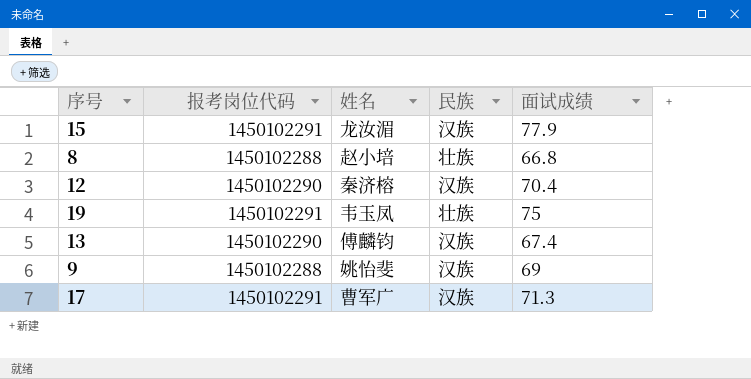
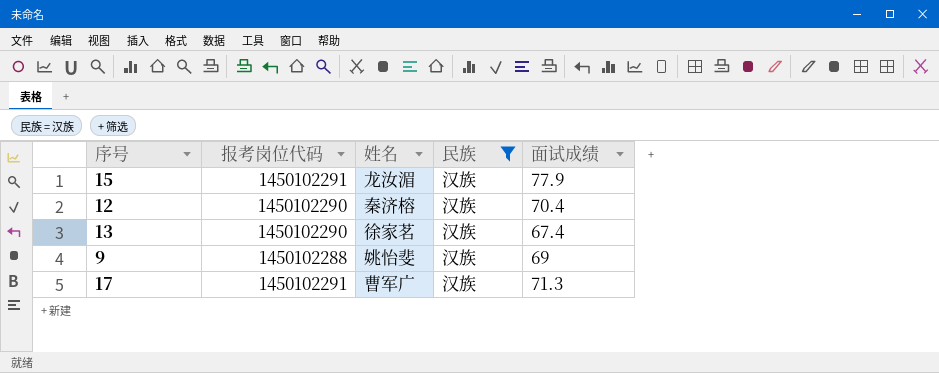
filter: none -> 民族 = 汉族
13 | 姓名: 傅麟钧 -> 徐家茗

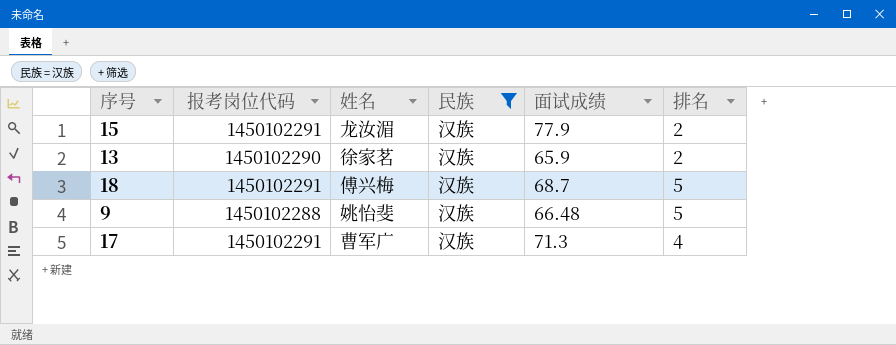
column 排名 | position: none -> 6
row 12: 1450102290 | 秦济榕 | 汉族 | 70.4 -> none
13 | 面试成绩: 67.4 -> 65.9
row 18: none -> 1450102291 | 傅兴梅 | 汉族 | 68.7 | 5
9 | 面试成绩: 69 -> 66.48

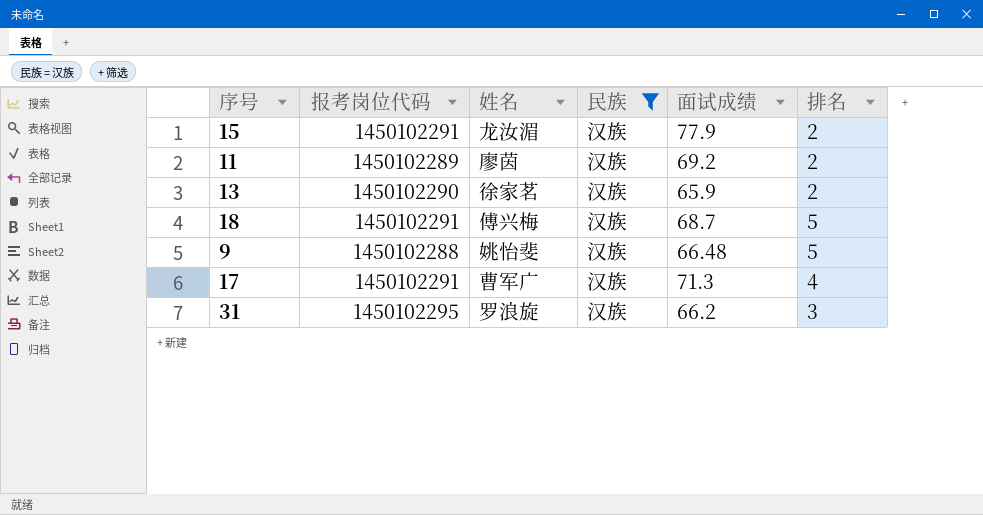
row 11: none -> 1450102289 | 廖茵 | 汉族 | 69.2 | 2
row 31: none -> 1450102295 | 罗浪旋 | 汉族 | 66.2 | 3

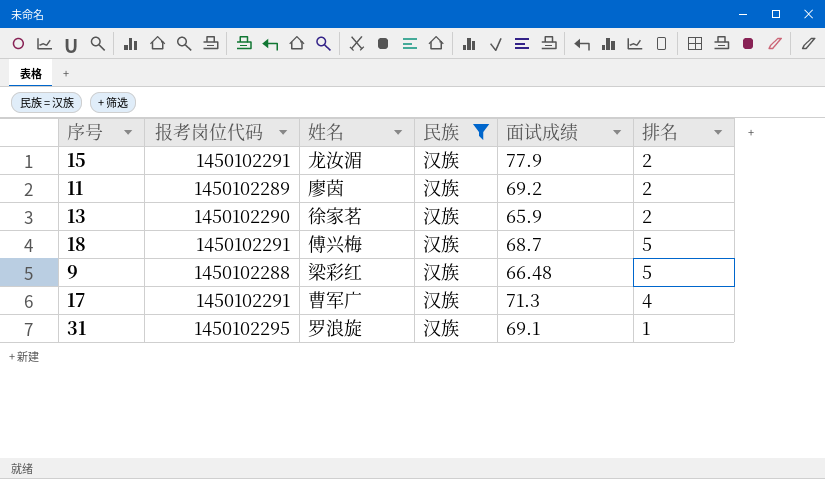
9 | 姓名: 姚怡斐 -> 梁彩红
31 | 面试成绩: 66.2 -> 69.1
31 | 排名: 3 -> 1

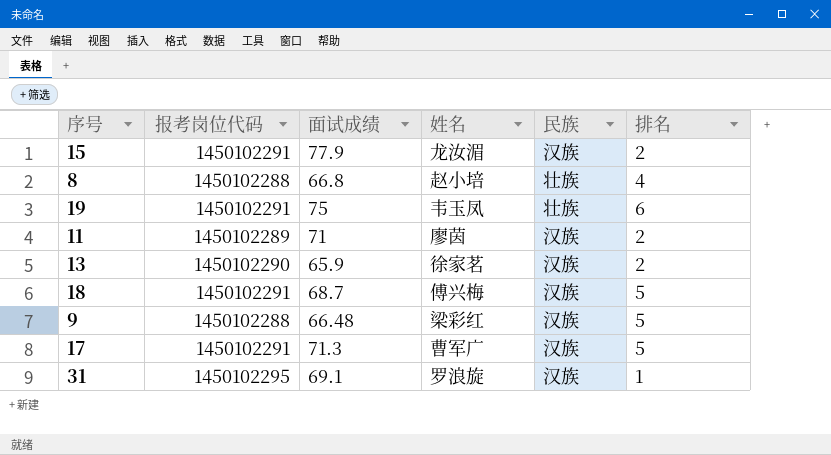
filter: 民族 = 汉族 -> none
column 面试成绩 | position: 5 -> 3
11 | 面试成绩: 69.2 -> 71
17 | 排名: 4 -> 5

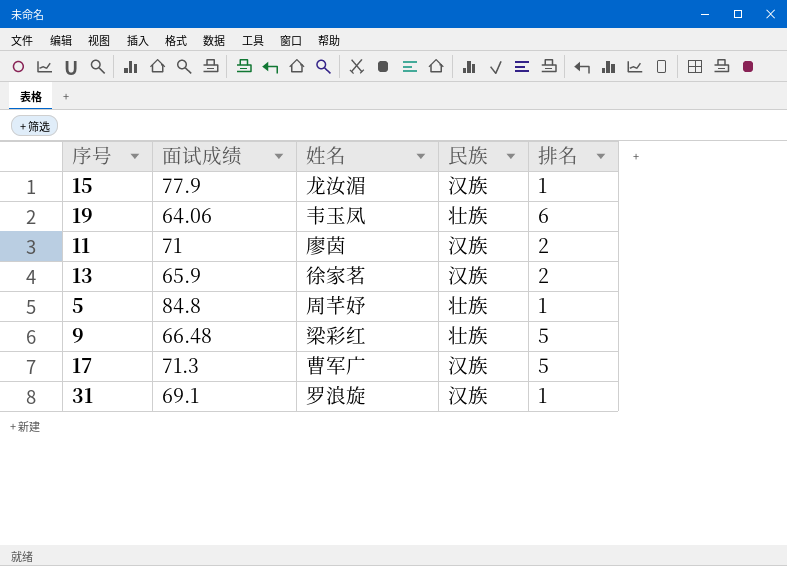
column 报考岗位代码 | position: 2 -> none
row 8: 1450102288 | 66.8 | 赵小培 | 壮族 | 4 -> none
row 18: 1450102291 | 68.7 | 傅兴梅 | 汉族 | 5 -> none
15 | 排名: 2 -> 1
19 | 面试成绩: 75 -> 64.06
row 5: none -> 84.8 | 周芊妤 | 壮族 | 1
9 | 民族: 汉族 -> 壮族

